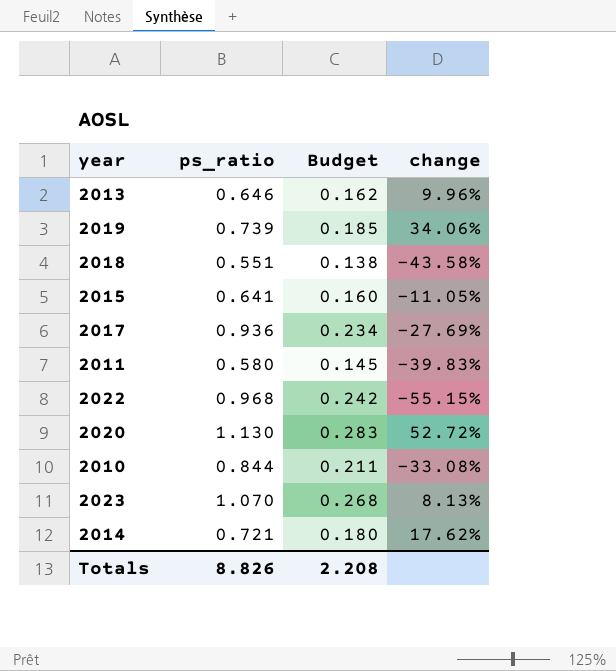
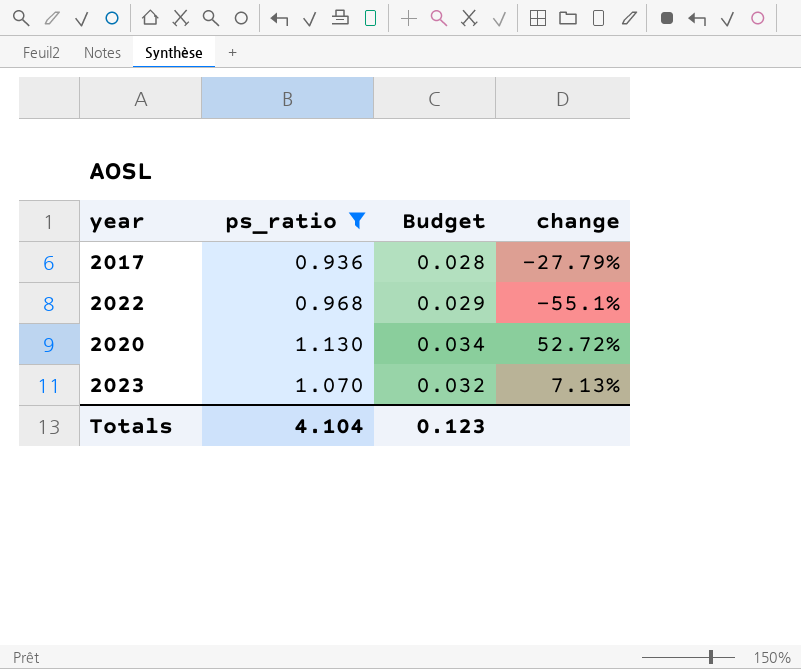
filter: none -> ps_ratio >= 0.936
column Budget | formula: [ps_ratio] * 0.25 -> [ps_ratio] * 0.03
2017 | change: -27.69% -> -27.79%
2022 | change: -55.15% -> -55.1%
2023 | change: 8.13% -> 7.13%
Totals | ps_ratio: 8.826 -> 4.104
Totals | Budget: 2.208 -> 0.123

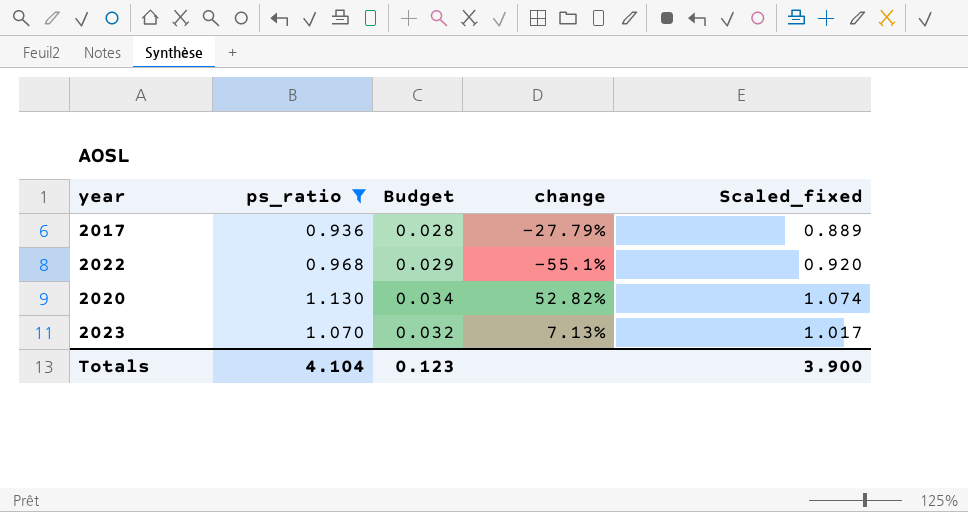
column Scaled_fixed | formula: none -> [ps_ratio] * 0.95
2020 | change: 52.72% -> 52.82%

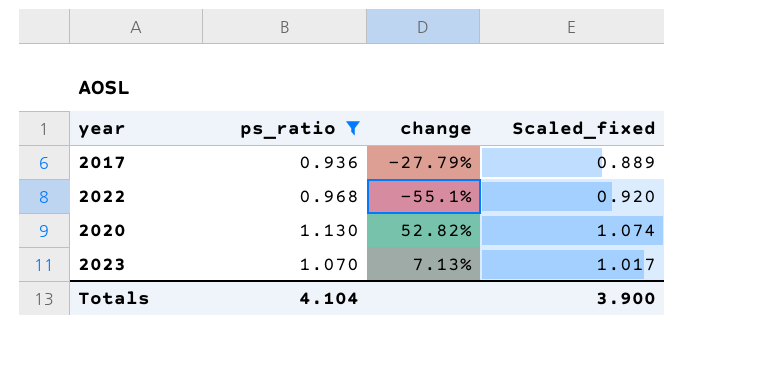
column Budget | formula: [ps_ratio] * 0.03 -> none

